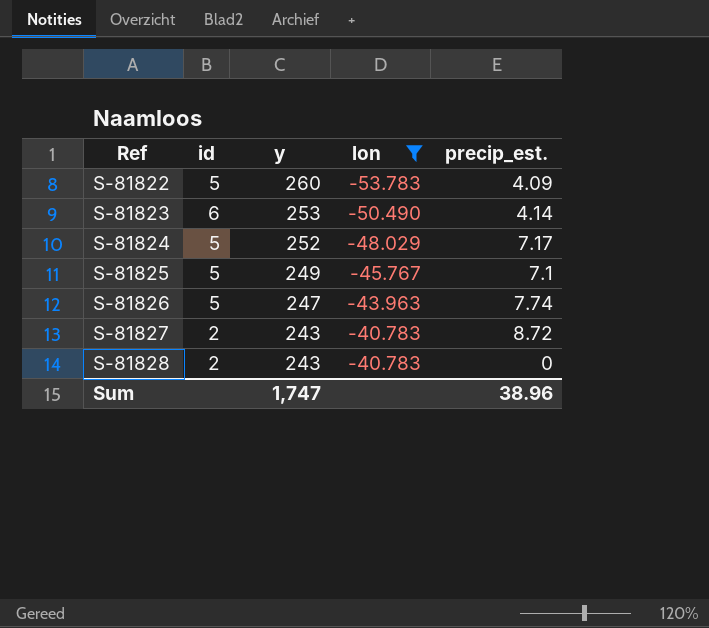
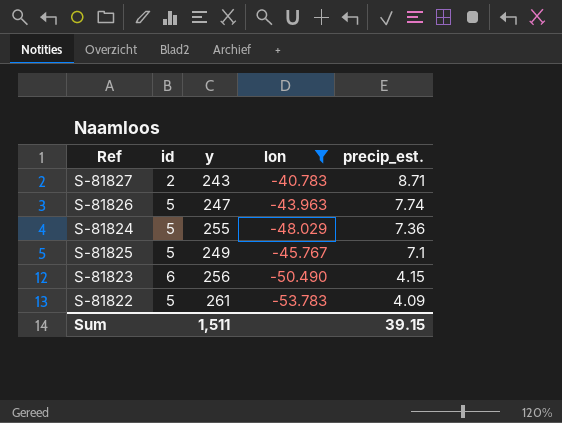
row order: Ref ascending -> precip_est. descending
row S-81828: 2 | 243 | -40.783 | 0 -> none
S-81827 | precip_est.: 8.72 -> 8.71
S-81824 | y: 252 -> 255
S-81824 | precip_est.: 7.17 -> 7.36
S-81823 | y: 253 -> 256
S-81823 | precip_est.: 4.14 -> 4.15
S-81822 | y: 260 -> 261
Sum | y: 1,747 -> 1,511
Sum | precip_est.: 38.96 -> 39.15

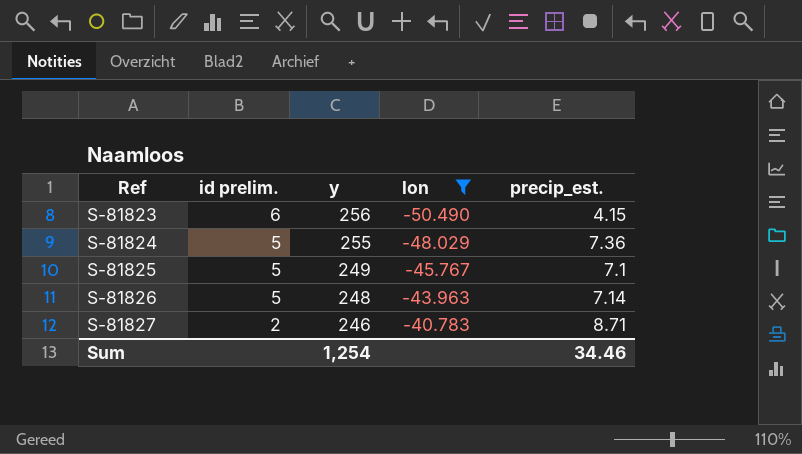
row order: precip_est. descending -> Ref ascending
column name: id -> id prelim.
row S-81822: 5 | 261 | -53.783 | 4.09 -> none
S-81826 | y: 247 -> 248
S-81826 | precip_est.: 7.74 -> 7.14
S-81827 | y: 243 -> 246
Sum | y: 1,511 -> 1,254
Sum | precip_est.: 39.15 -> 34.46

